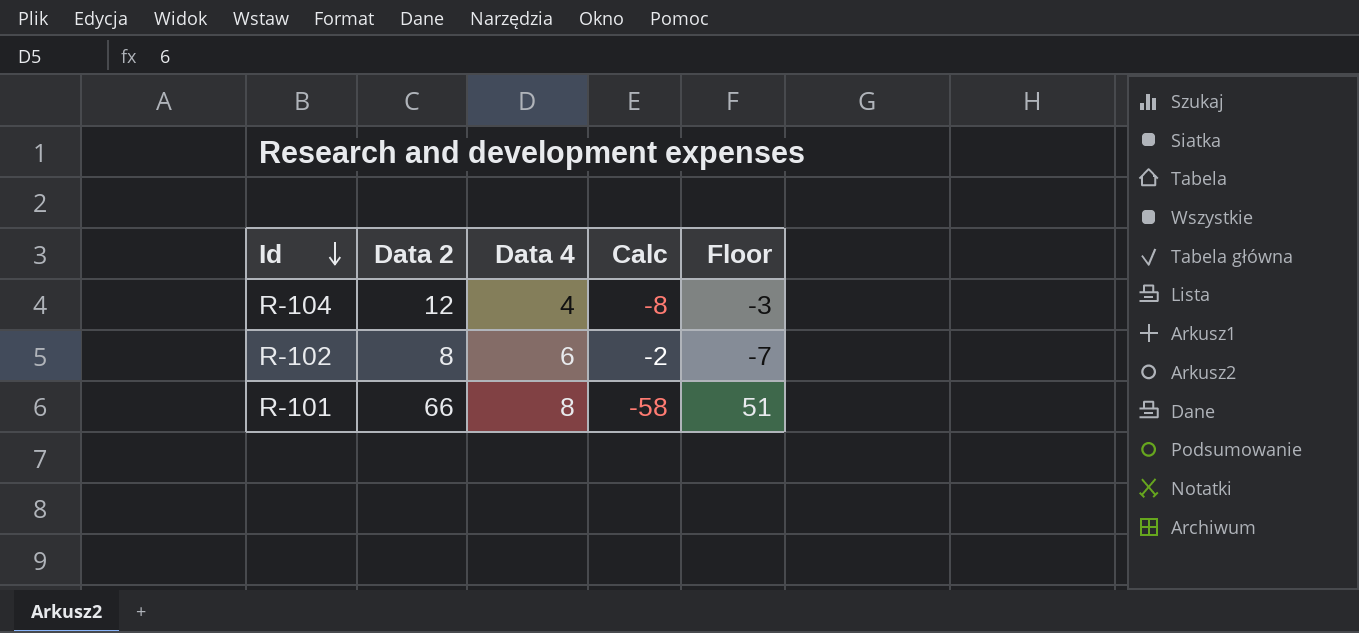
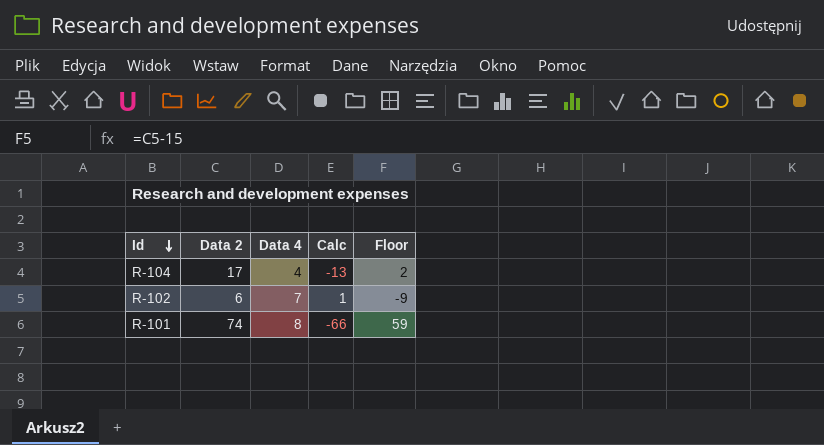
R-104 | Data 2: 12 -> 17
R-104 | Calc: -8 -> -13
R-104 | Floor: -3 -> 2
R-102 | Data 2: 8 -> 6
R-102 | Data 4: 6 -> 7
R-102 | Calc: -2 -> 1
R-102 | Floor: -7 -> -9
R-101 | Data 2: 66 -> 74
R-101 | Calc: -58 -> -66
R-101 | Floor: 51 -> 59

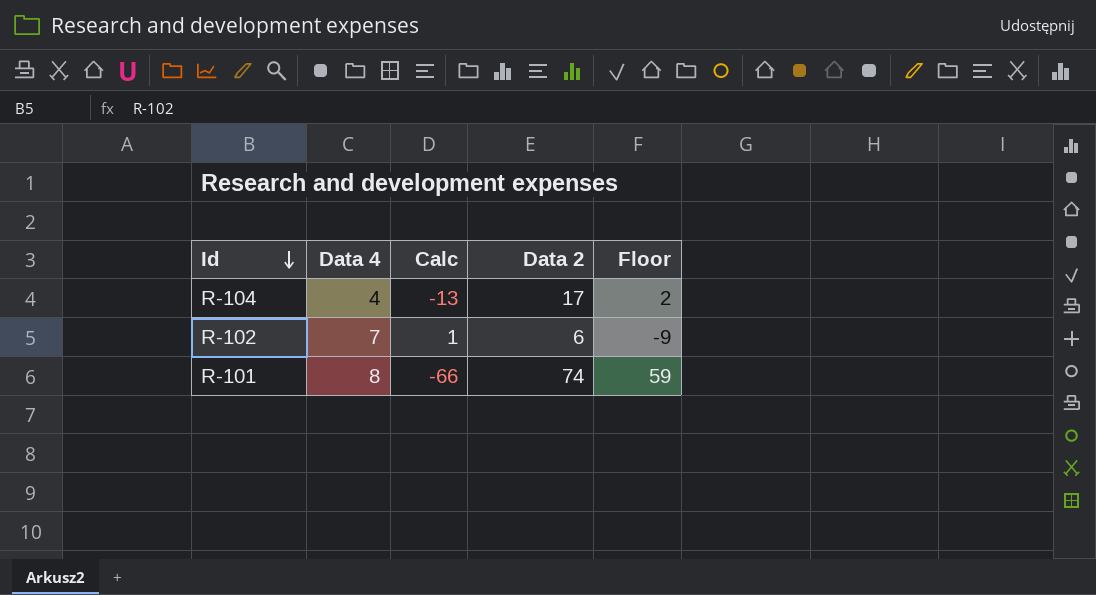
column Data 2 | position: 2 -> 4

